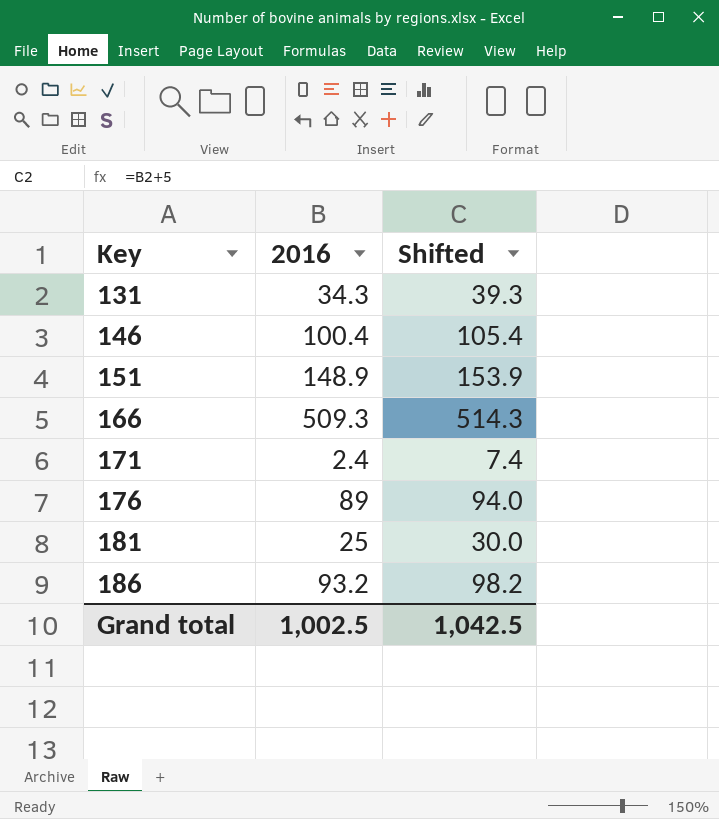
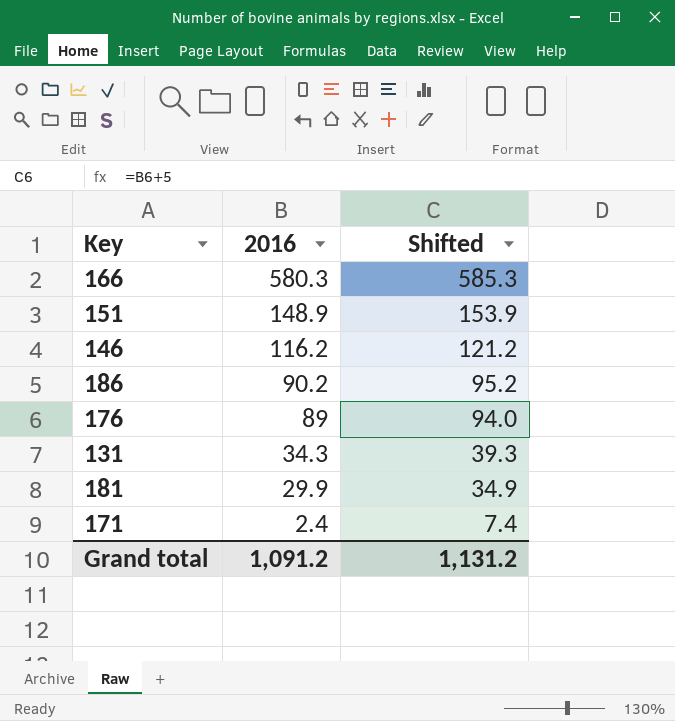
row order: Key ascending -> 2016 descending
166 | 2016: 509.3 -> 580.3
166 | Shifted: 514.3 -> 585.3
146 | 2016: 100.4 -> 116.2
146 | Shifted: 105.4 -> 121.2
186 | 2016: 93.2 -> 90.2
186 | Shifted: 98.2 -> 95.2
181 | 2016: 25 -> 29.9
181 | Shifted: 30.0 -> 34.9
Grand total | 2016: 1,002.5 -> 1,091.2
Grand total | Shifted: 1,042.5 -> 1,131.2

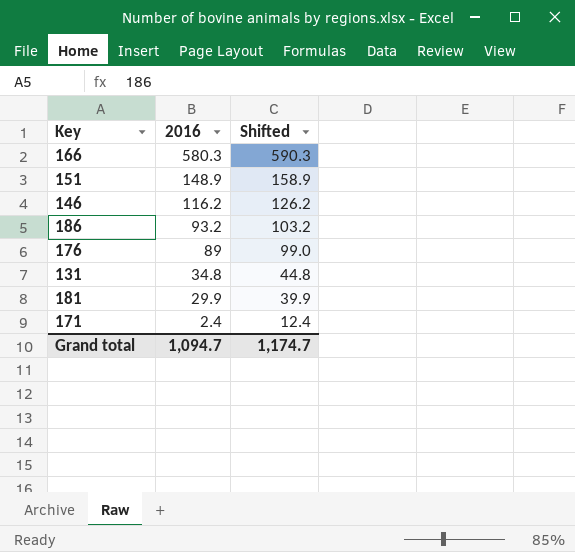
column Shifted | formula: [2016] + 5 -> [2016] + 10
186 | 2016: 90.2 -> 93.2
131 | 2016: 34.3 -> 34.8
Grand total | 2016: 1,091.2 -> 1,094.7
Grand total | Shifted: 1,131.2 -> 1,174.7

